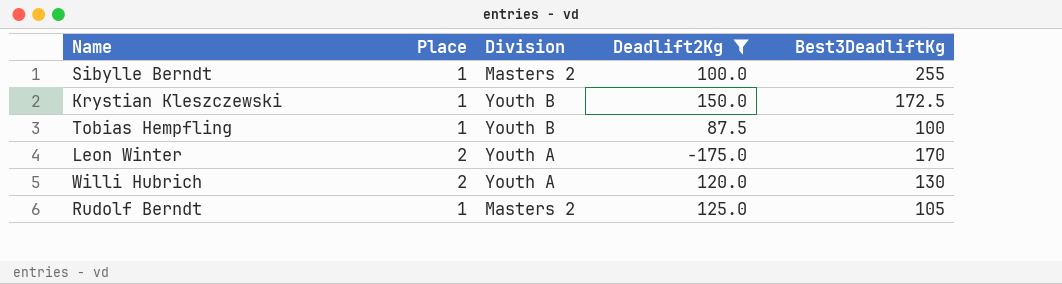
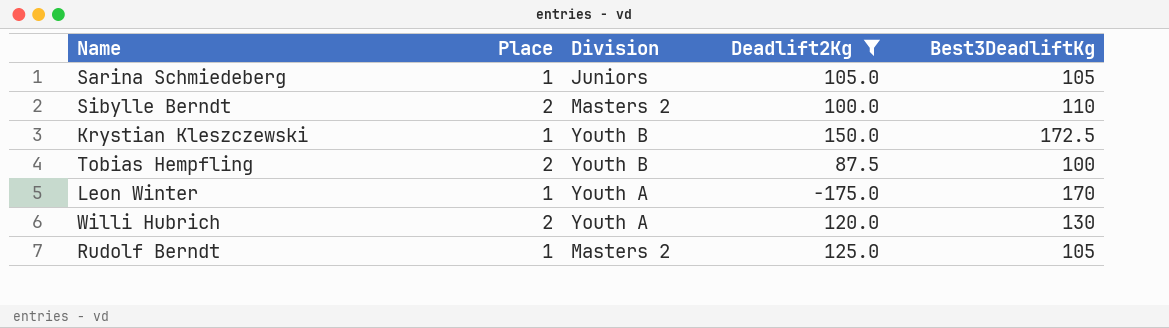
row Sarina Schmiedeberg: none -> 1 | Juniors | 105.0 | 105
Sibylle Berndt | Place: 1 -> 2
Sibylle Berndt | Best3DeadliftKg: 255 -> 110
Tobias Hempfling | Place: 1 -> 2
Leon Winter | Place: 2 -> 1

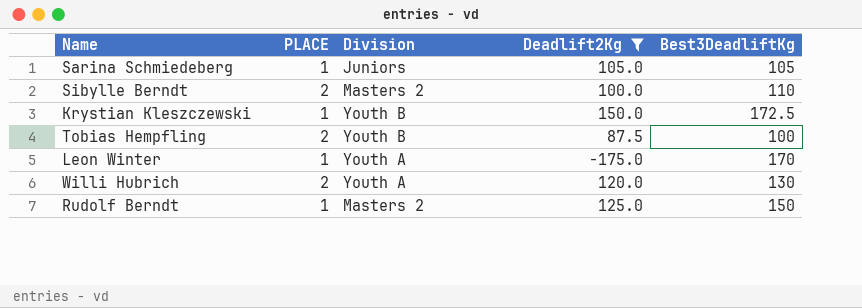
column name: Place -> PLACE
Rudolf Berndt | Best3DeadliftKg: 105 -> 150

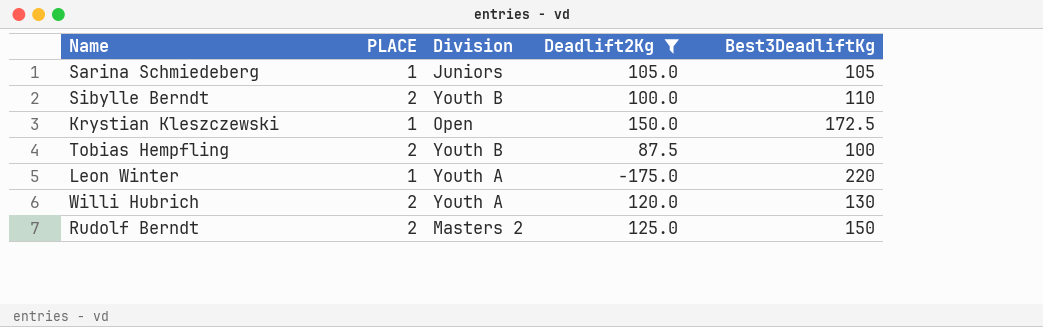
Sibylle Berndt | Division: Masters 2 -> Youth B
Krystian Kleszczewski | Division: Youth B -> Open
Leon Winter | Best3DeadliftKg: 170 -> 220
Rudolf Berndt | PLACE: 1 -> 2

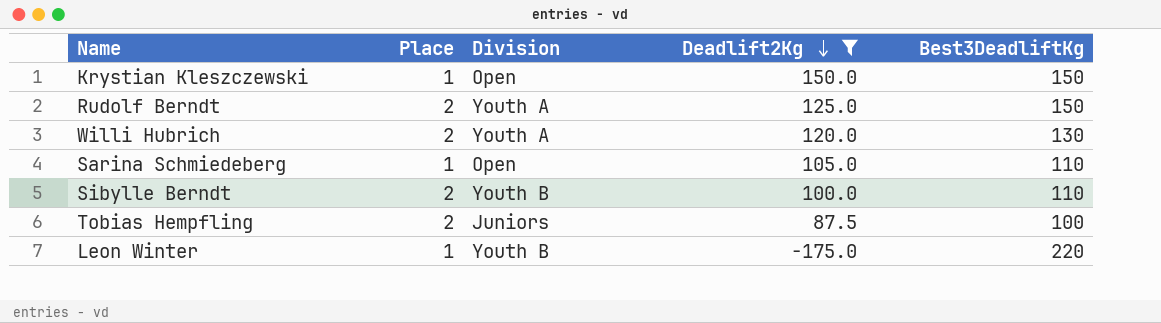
row order: none -> Deadlift2Kg descending
column name: PLACE -> Place
Krystian Kleszczewski | Best3DeadliftKg: 172.5 -> 150
Rudolf Berndt | Division: Masters 2 -> Youth A
Sarina Schmiedeberg | Division: Juniors -> Open
Sarina Schmiedeberg | Best3DeadliftKg: 105 -> 110
Tobias Hempfling | Division: Youth B -> Juniors
Leon Winter | Division: Youth A -> Youth B

